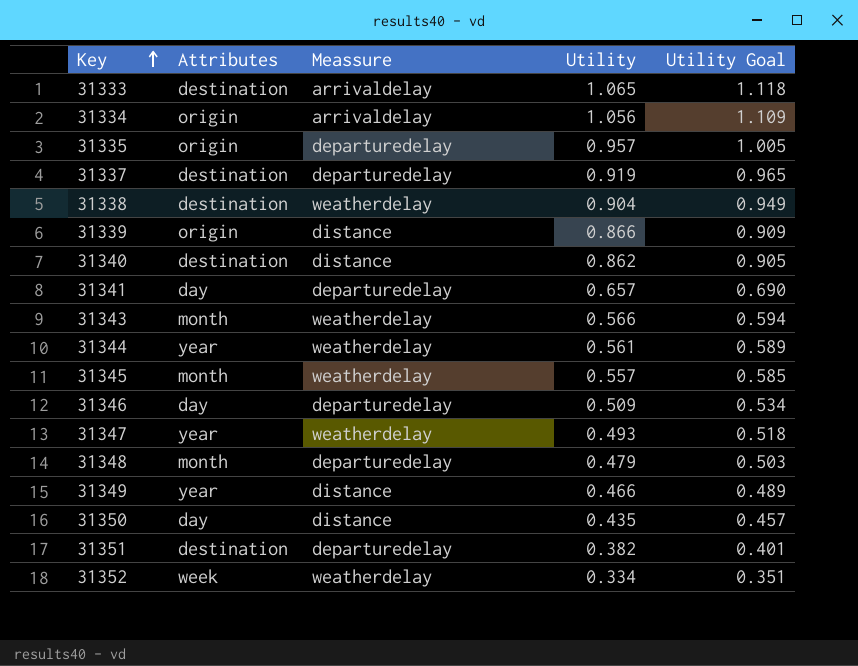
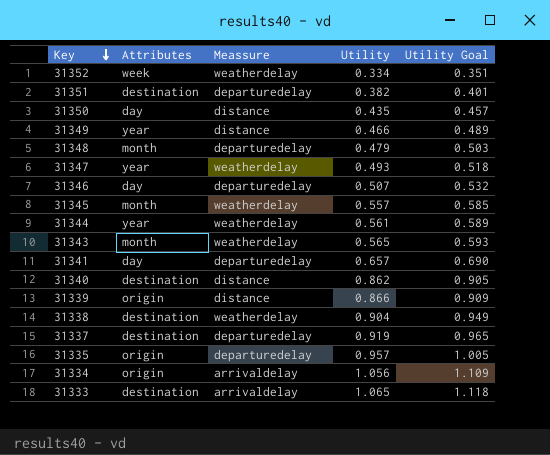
row order: Key ascending -> Key descending
31346 | Utility: 0.509 -> 0.507
31346 | Utility Goal: 0.534 -> 0.532
31343 | Utility: 0.566 -> 0.565
31343 | Utility Goal: 0.594 -> 0.593

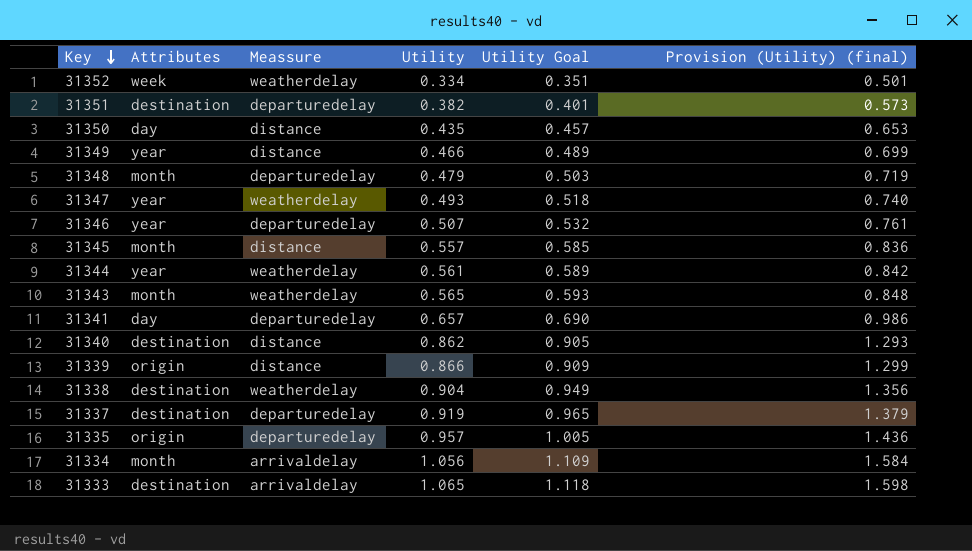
column Provision (Utility) (final) | formula: none -> [Utility] * 1.5
31346 | Attributes: day -> year
31345 | Meassure: weatherdelay -> distance
31334 | Attributes: origin -> month

